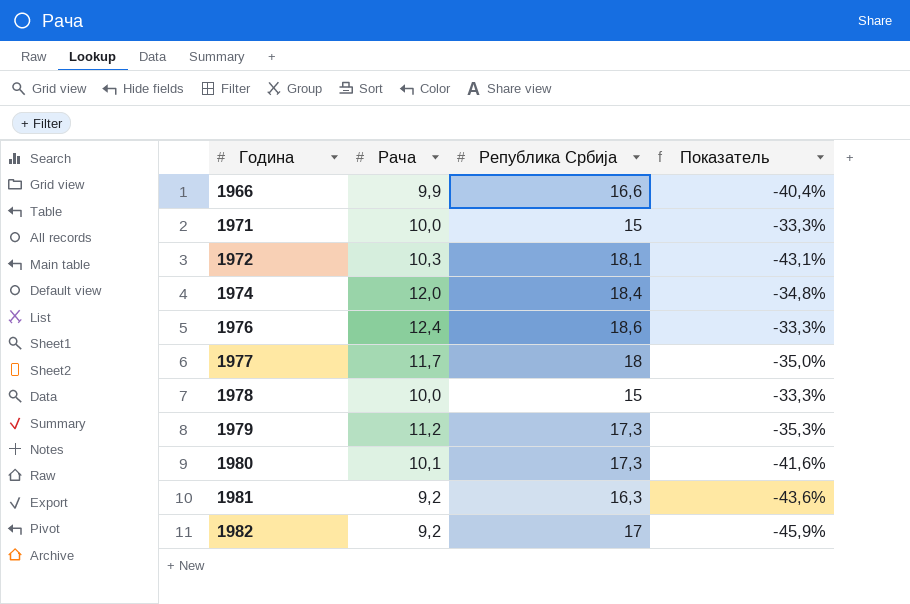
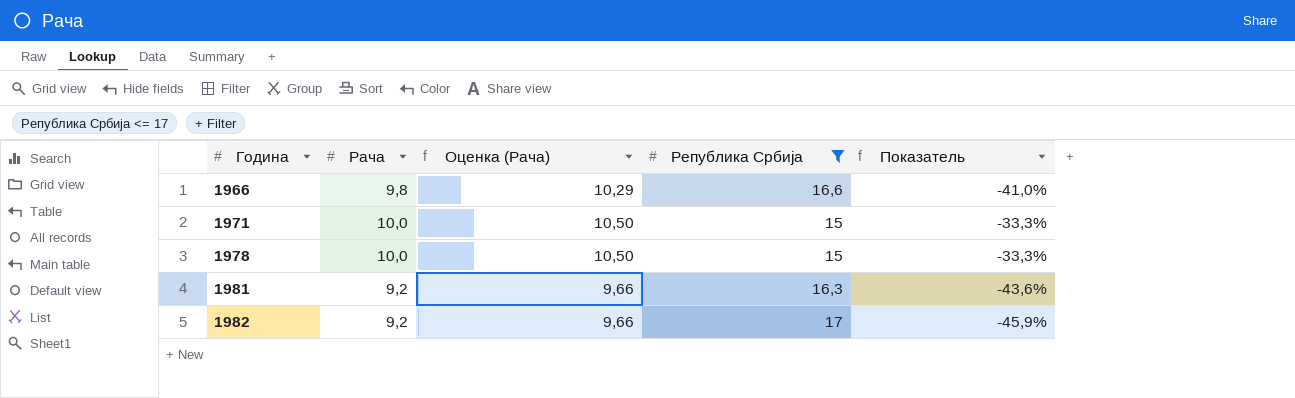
filter: none -> Република Србија <= 17
column Оценка (Рача) | formula: none -> [Рача] * 1,05
1966 | Рача: 9,9 -> 9,8
1966 | Показатель: -40,4% -> -41,0%

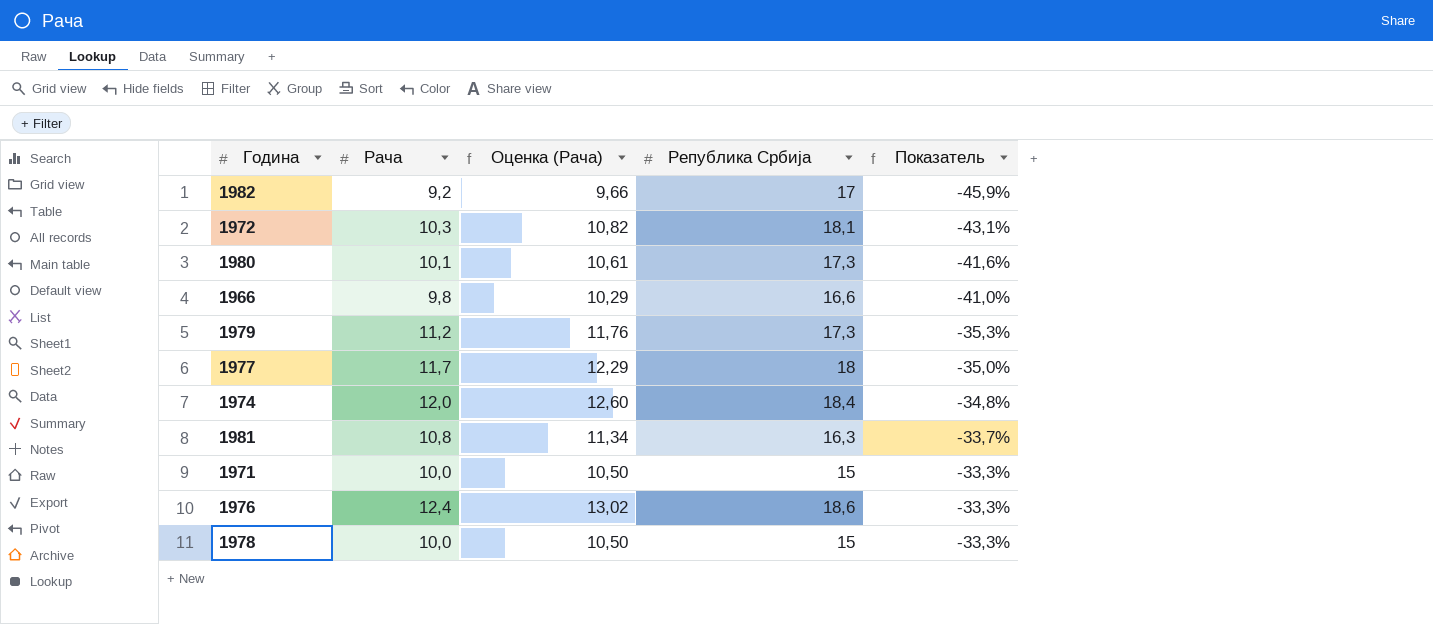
filter: Република Србија <= 17 -> none
row order: Година ascending -> Показатель ascending
1981 | Рача: 9,2 -> 10,8
1981 | Оценка (Рача): 9,66 -> 11,34
1981 | Показатель: -43,6% -> -33,7%

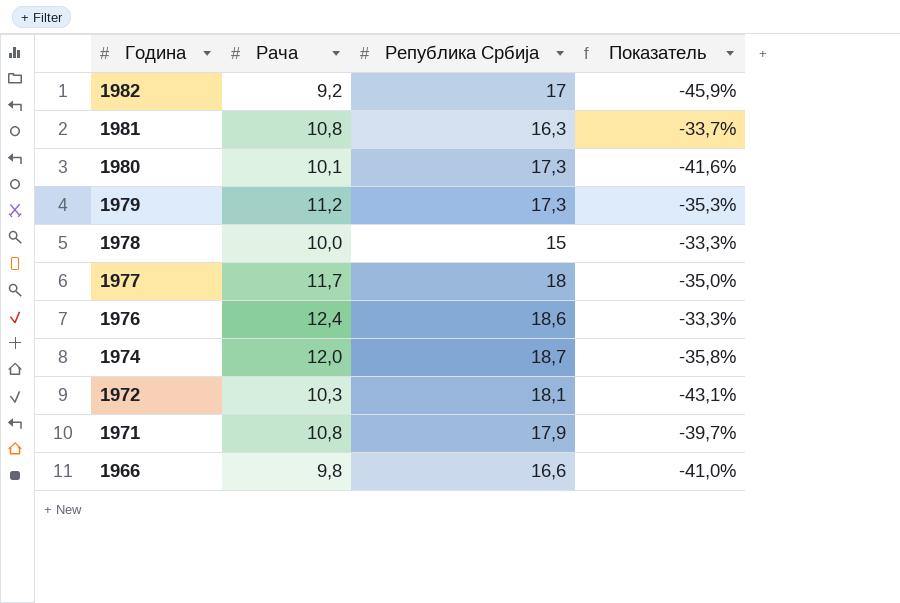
row order: Показатель ascending -> Година descending
column Оценка (Рача) | formula: [Рача] * 1,05 -> none
1974 | Република Србија: 18,4 -> 18,7
1974 | Показатель: -34,8% -> -35,8%
1971 | Рача: 10,0 -> 10,8
1971 | Република Србија: 15 -> 17,9
1971 | Показатель: -33,3% -> -39,7%

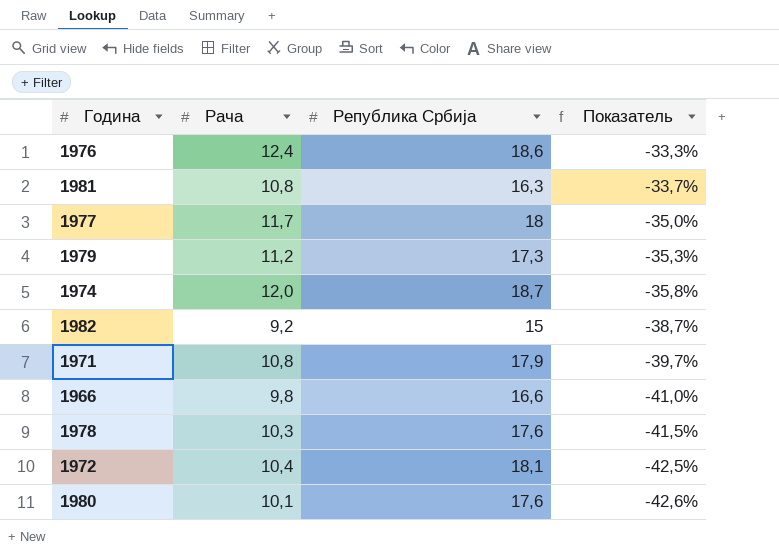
row order: Година descending -> Показатель descending
1982 | Република Србија: 17 -> 15
1982 | Показатель: -45,9% -> -38,7%
1978 | Рача: 10,0 -> 10,3
1978 | Република Србија: 15 -> 17,6
1978 | Показатель: -33,3% -> -41,5%
1972 | Рача: 10,3 -> 10,4
1972 | Показатель: -43,1% -> -42,5%
1980 | Република Србија: 17,3 -> 17,6
1980 | Показатель: -41,6% -> -42,6%

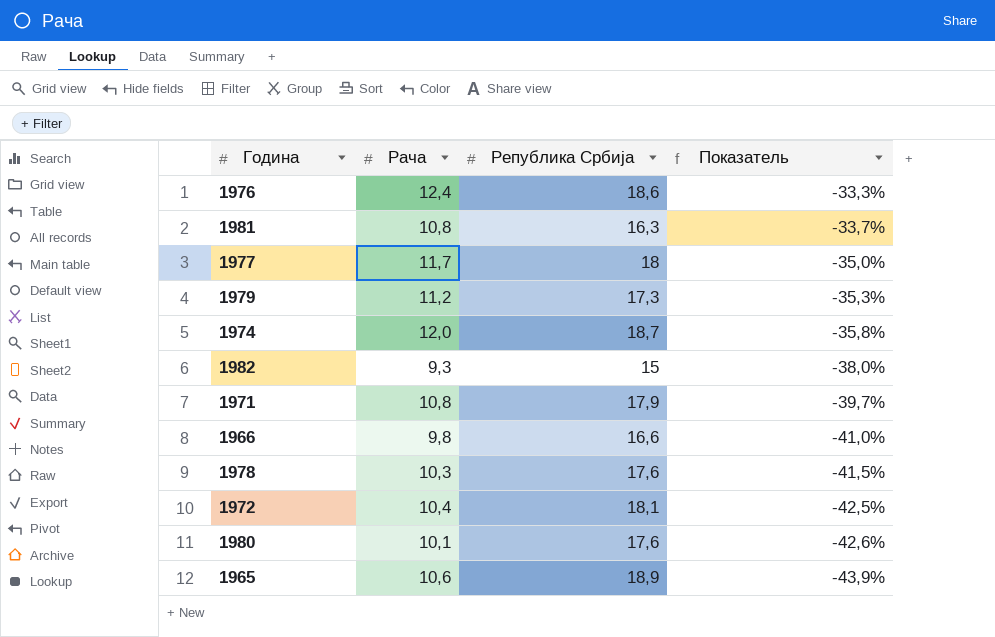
1982 | Рача: 9,2 -> 9,3
1982 | Показатель: -38,7% -> -38,0%
row 1965: none -> 10,6 | 18,9 | -43,9%

